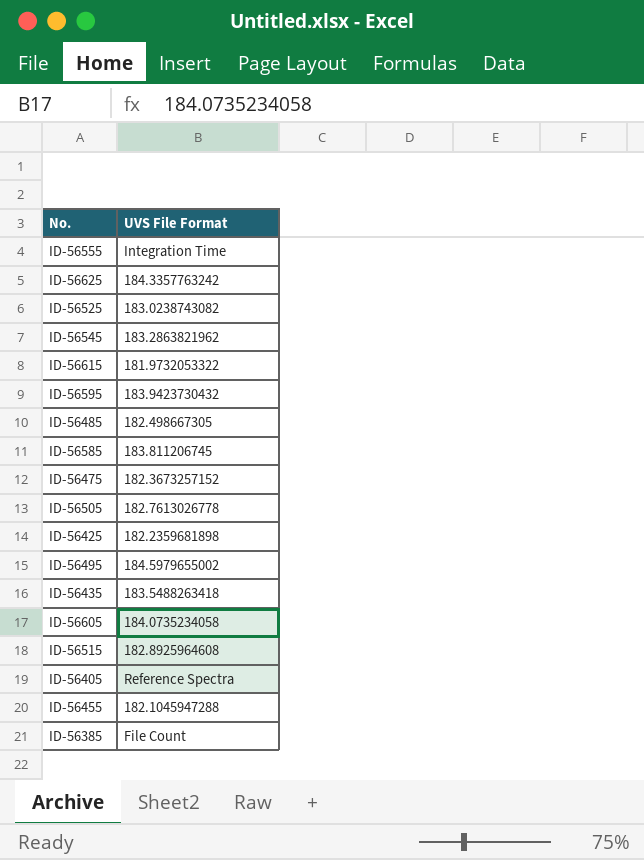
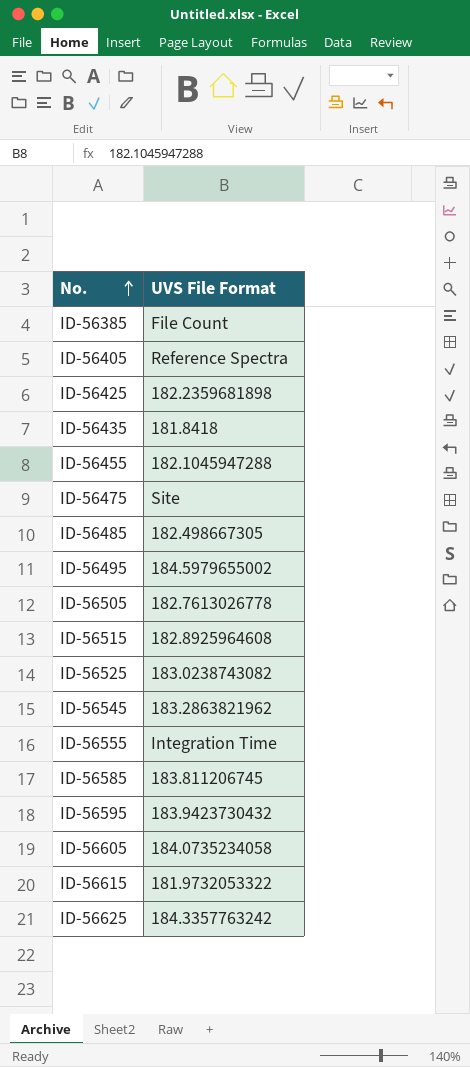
row order: none -> No. ascending
ID-56435 | UVS File Format: 183.5488263418 -> 181.8418
ID-56475 | UVS File Format: 182.3673257152 -> Site

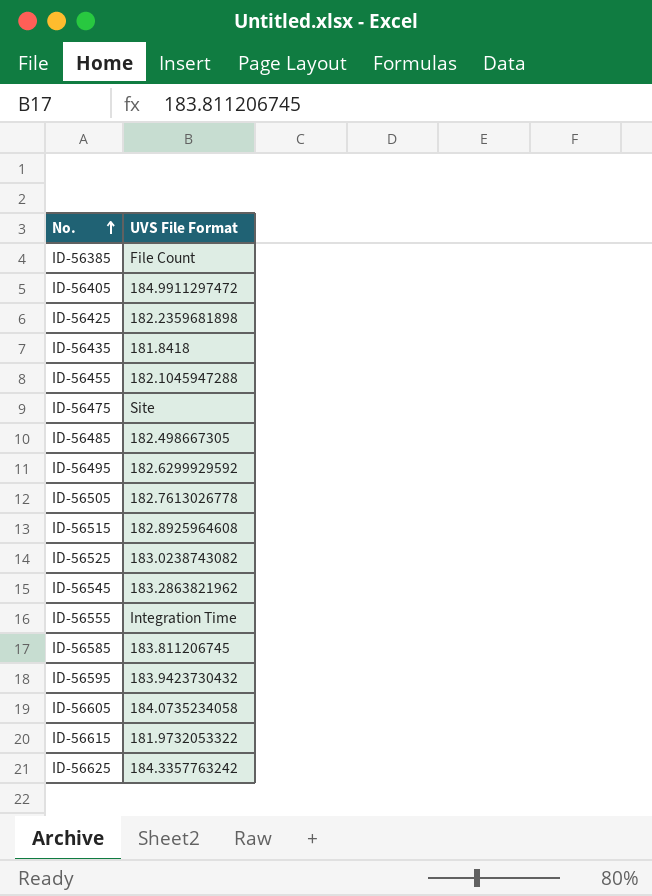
ID-56405 | UVS File Format: Reference Spectra -> 184.9911297472
ID-56495 | UVS File Format: 184.5979655002 -> 182.6299929592

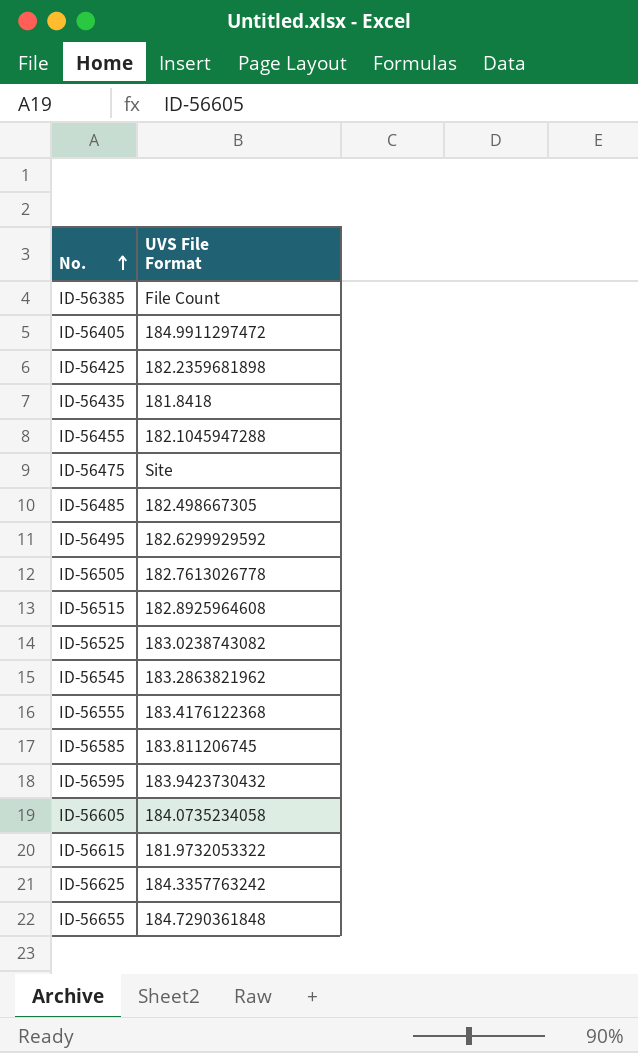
ID-56555 | UVS File Format: Integration Time -> 183.4176122368
row ID-56655: none -> 184.7290361848

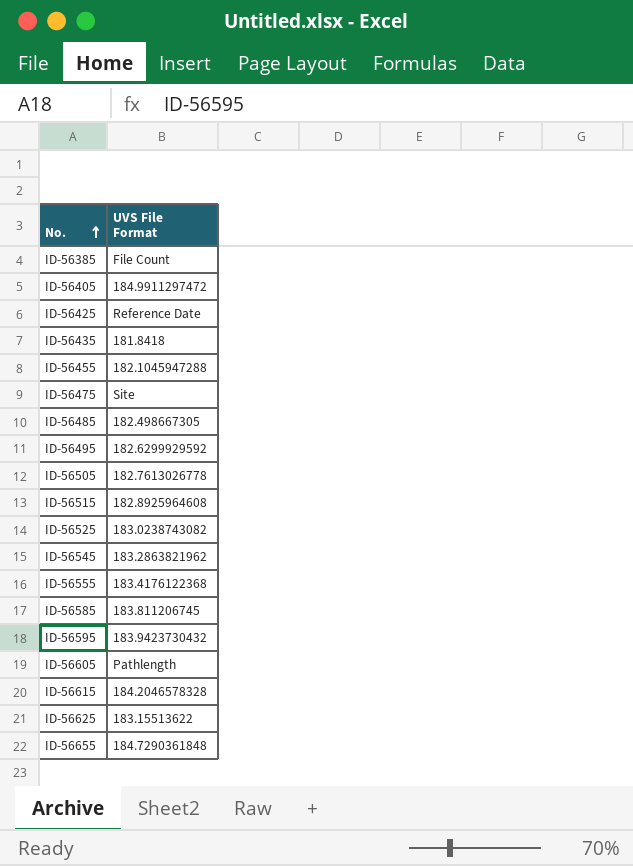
ID-56425 | UVS File Format: 182.2359681898 -> Reference Date
ID-56605 | UVS File Format: 184.0735234058 -> Pathlength
ID-56615 | UVS File Format: 181.9732053322 -> 184.2046578328
ID-56625 | UVS File Format: 184.3357763242 -> 183.15513622

